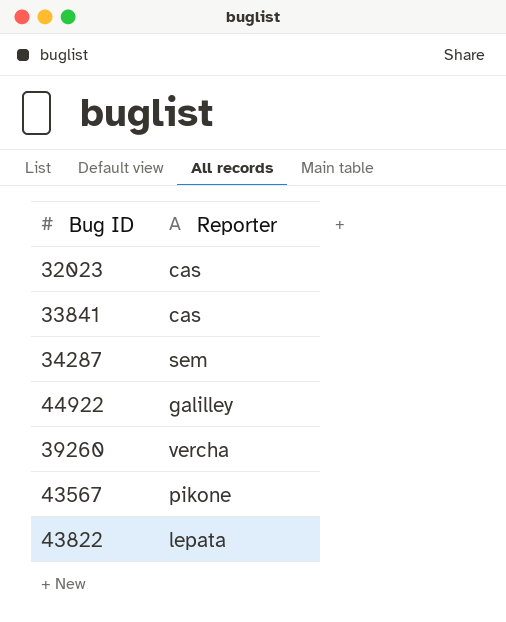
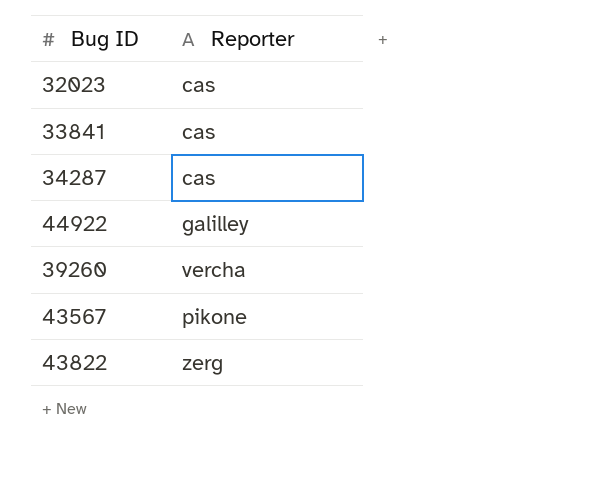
34287 | Reporter: sem -> cas
43822 | Reporter: lepata -> zerg

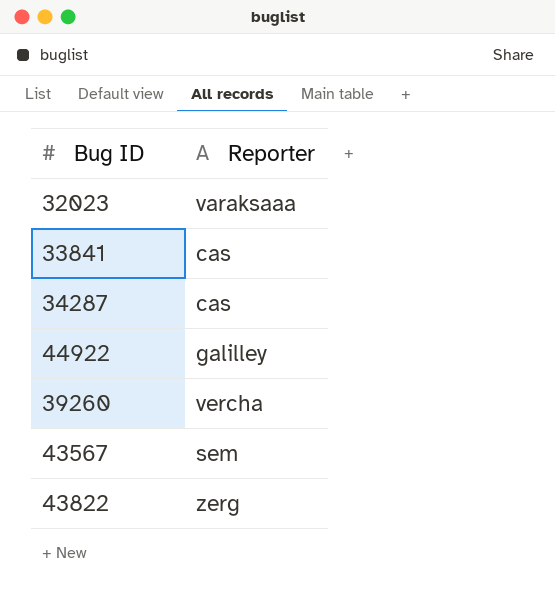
32023 | Reporter: cas -> varaksaaa
43567 | Reporter: pikone -> sem

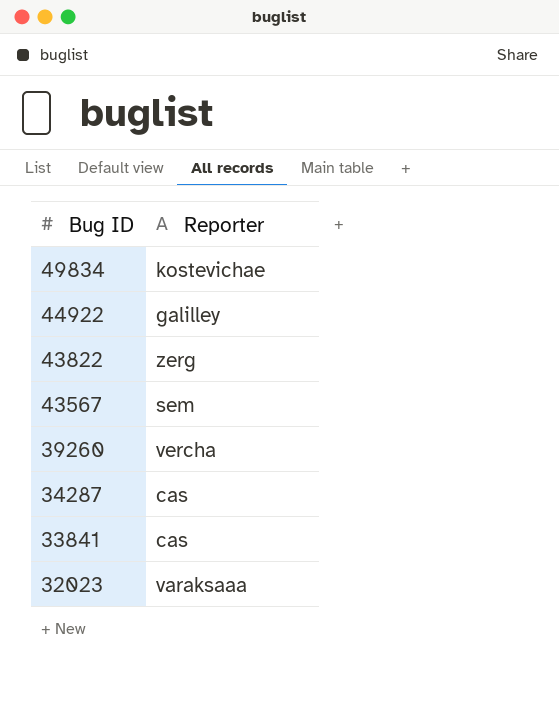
row order: none -> Bug ID descending
row 49834: none -> kostevichae

